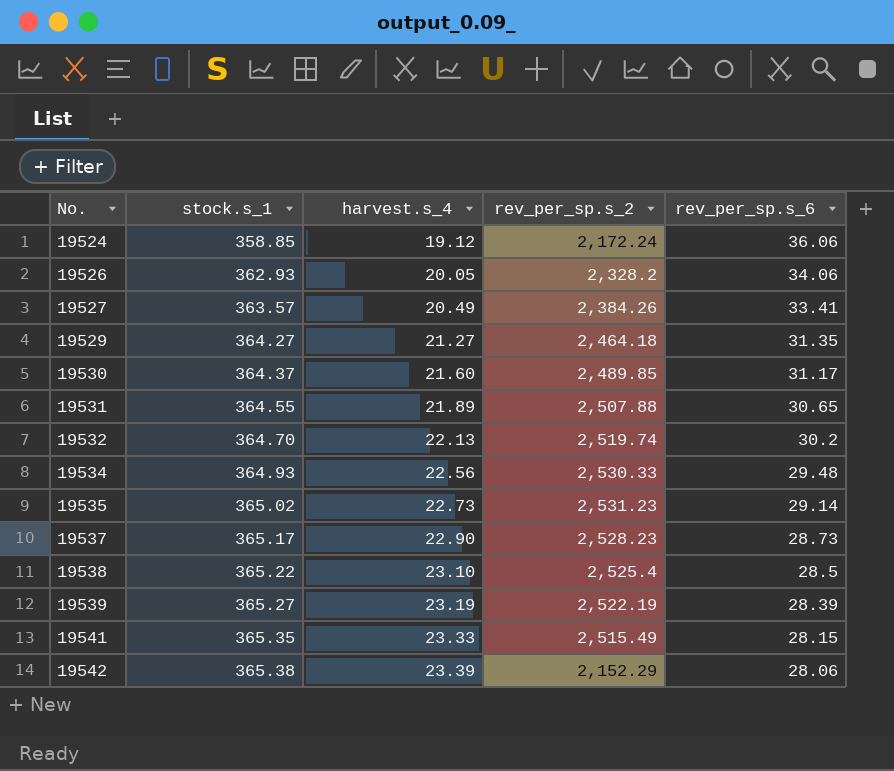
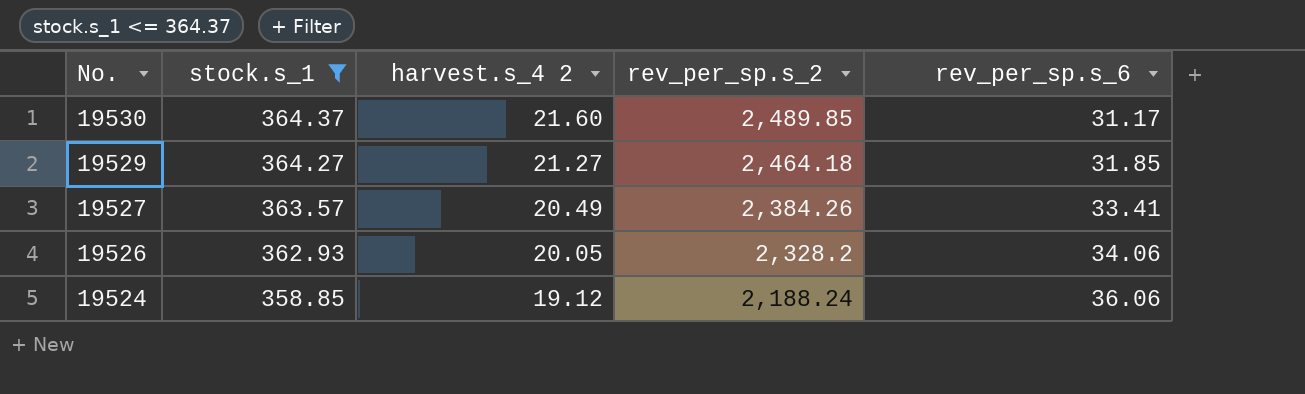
filter: none -> stock.s_1 <= 364.37
row order: No. ascending -> No. descending
column name: harvest.s_4 -> harvest.s_4 2
19529 | rev_per_sp.s_6: 31.35 -> 31.85
19524 | rev_per_sp.s_2: 2,172.24 -> 2,188.24

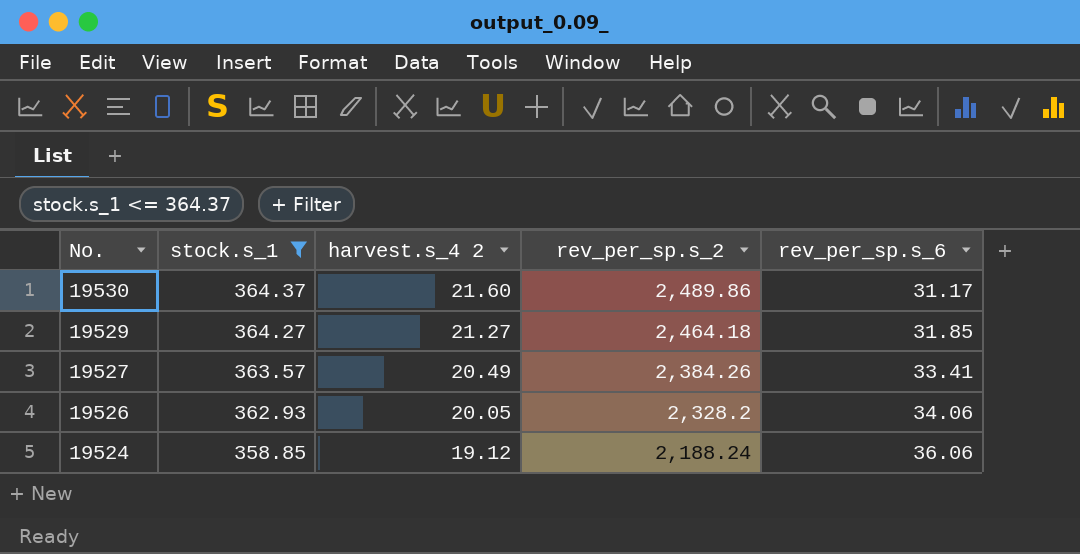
19530 | rev_per_sp.s_2: 2,489.85 -> 2,489.86

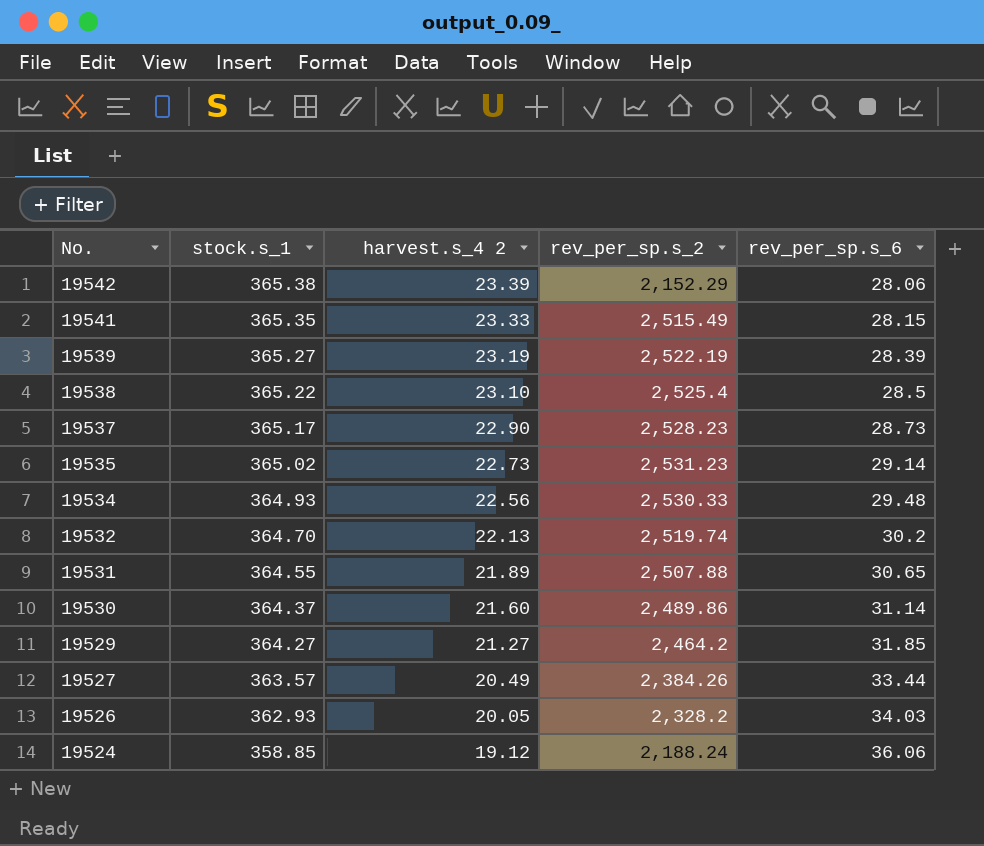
filter: stock.s_1 <= 364.37 -> none
19530 | rev_per_sp.s_6: 31.17 -> 31.14
19529 | rev_per_sp.s_2: 2,464.18 -> 2,464.2
19527 | rev_per_sp.s_6: 33.41 -> 33.44
19526 | rev_per_sp.s_6: 34.06 -> 34.03

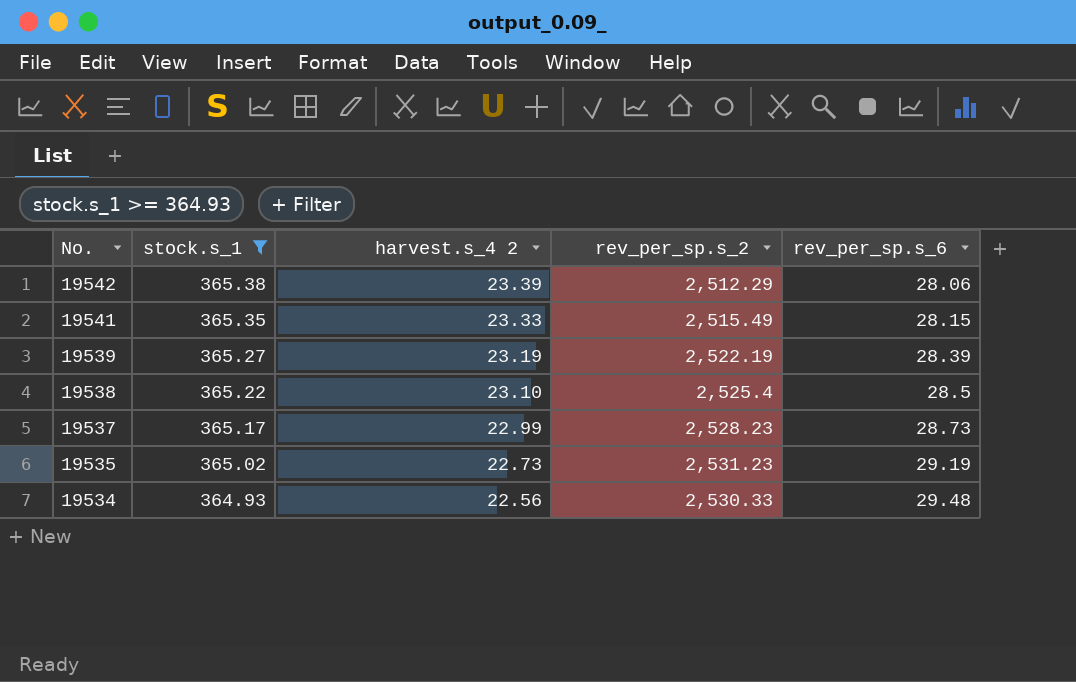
filter: none -> stock.s_1 >= 364.93
19542 | rev_per_sp.s_2: 2,152.29 -> 2,512.29
19537 | harvest.s_4 2: 22.90 -> 22.99
19535 | rev_per_sp.s_6: 29.14 -> 29.19

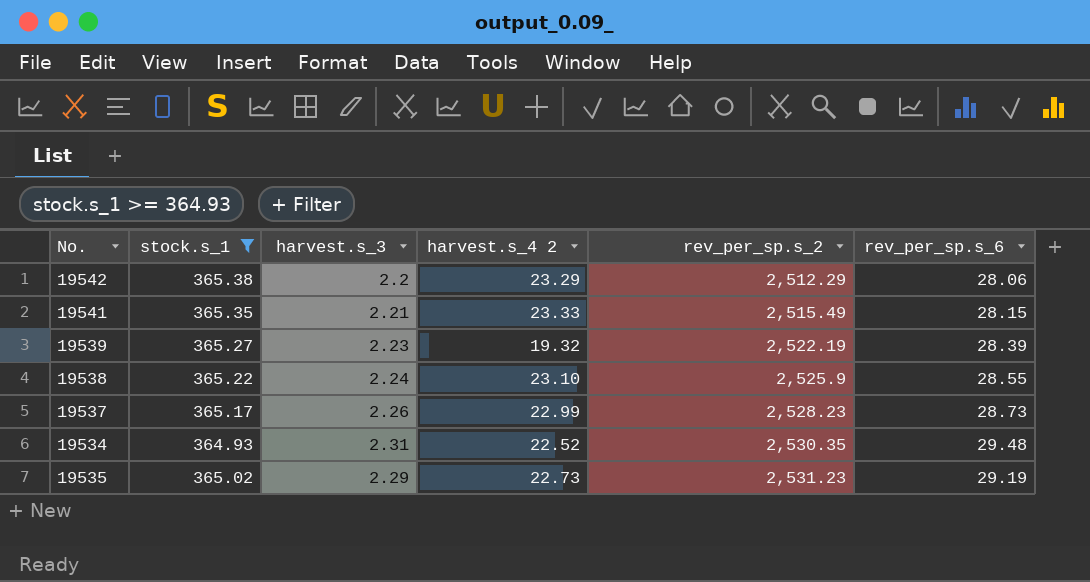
row order: No. descending -> rev_per_sp.s_2 ascending
column harvest.s_3 | position: none -> 3
19542 | harvest.s_4 2: 23.39 -> 23.29
19539 | harvest.s_4 2: 23.19 -> 19.32
19538 | rev_per_sp.s_2: 2,525.4 -> 2,525.9
19538 | rev_per_sp.s_6: 28.5 -> 28.55
19534 | harvest.s_4 2: 22.56 -> 22.52
19534 | rev_per_sp.s_2: 2,530.33 -> 2,530.35

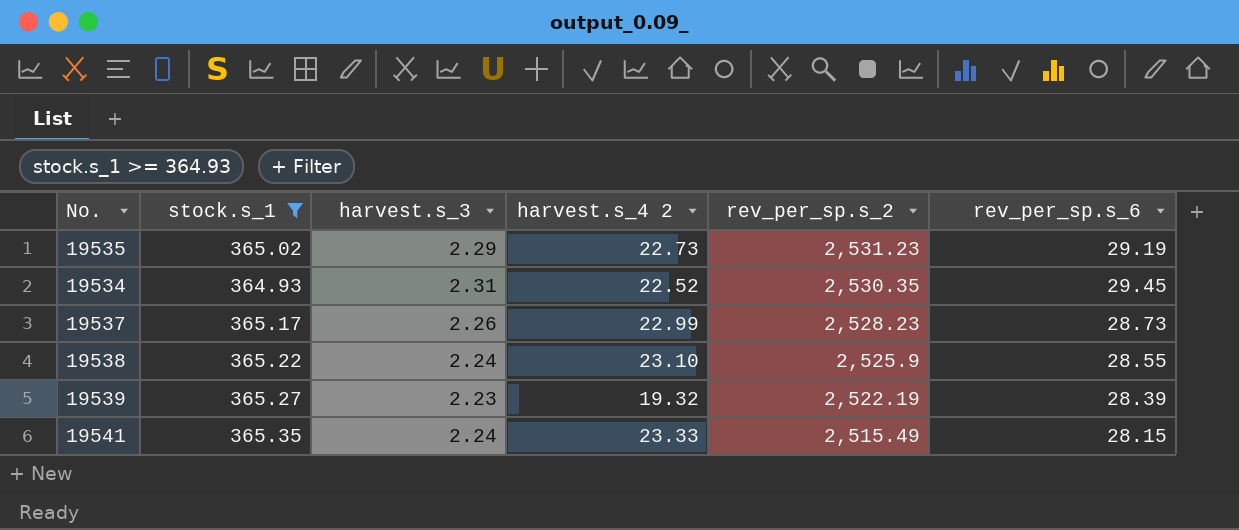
row order: rev_per_sp.s_2 ascending -> rev_per_sp.s_2 descending
row 19542: 365.38 | 2.2 | 23.29 | 2,512.29 | 28.06 -> none
19534 | rev_per_sp.s_6: 29.48 -> 29.45
19541 | harvest.s_3: 2.21 -> 2.24

